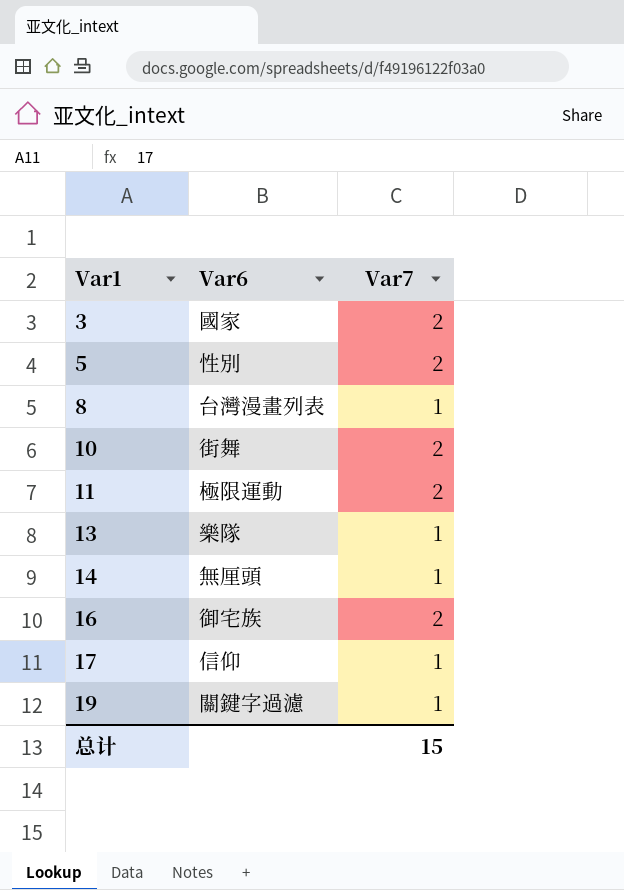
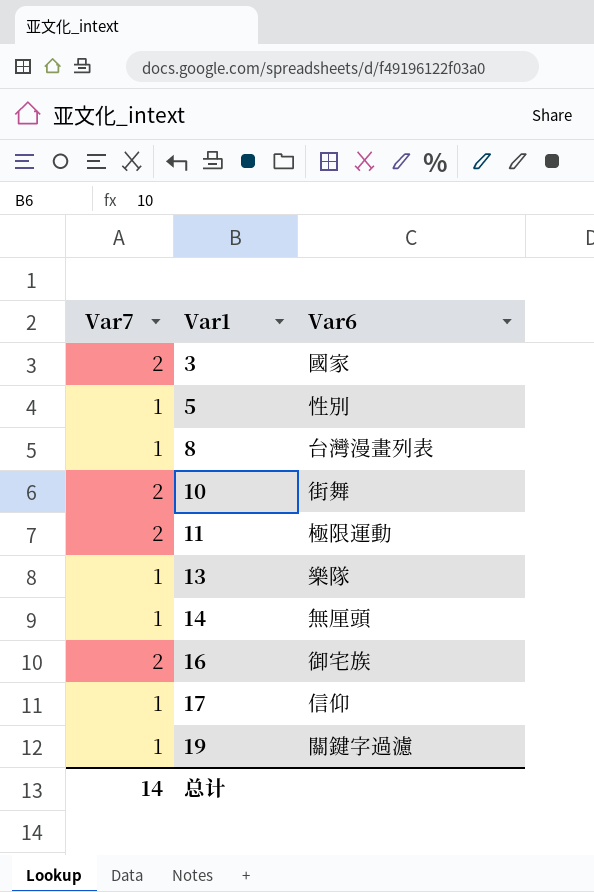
column Var7 | position: 3 -> 1
5 | Var7: 2 -> 1
总计 | Var7: 15 -> 14

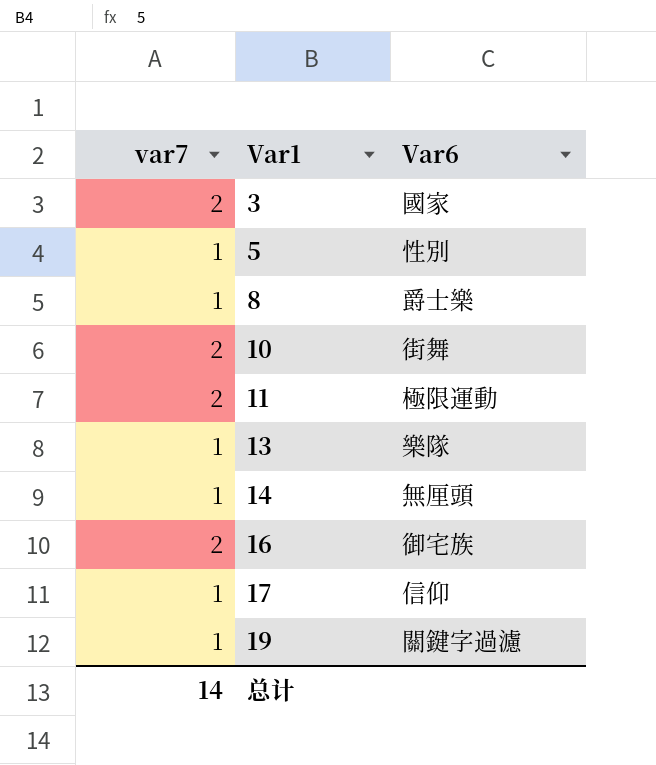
column name: Var7 -> var7
8 | Var6: 台灣漫畫列表 -> 爵士樂

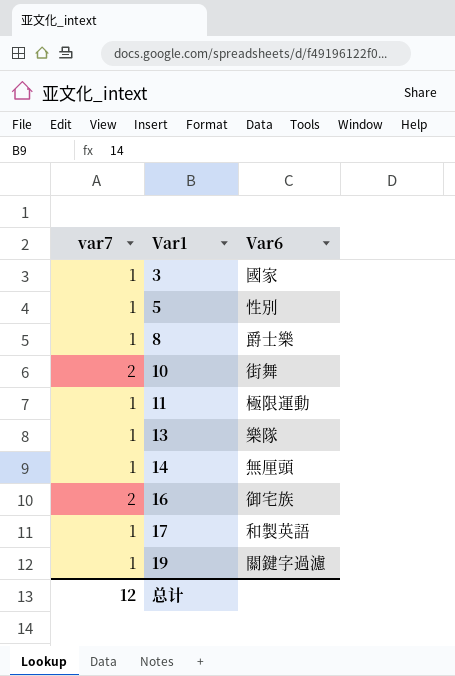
3 | var7: 2 -> 1
11 | var7: 2 -> 1
17 | Var6: 信仰 -> 和製英語
总计 | var7: 14 -> 12

